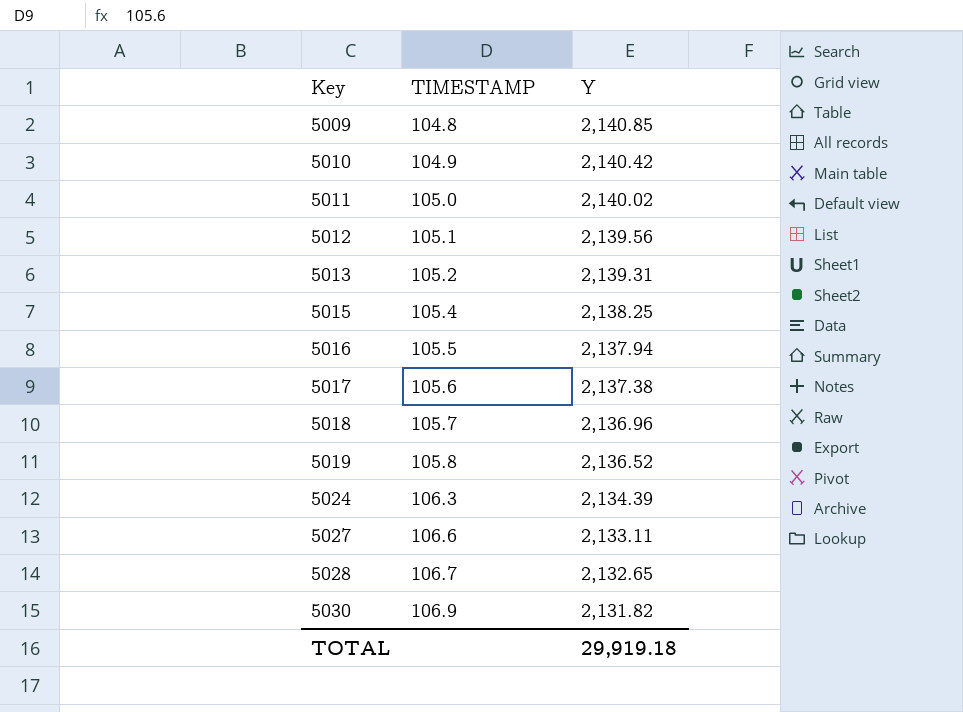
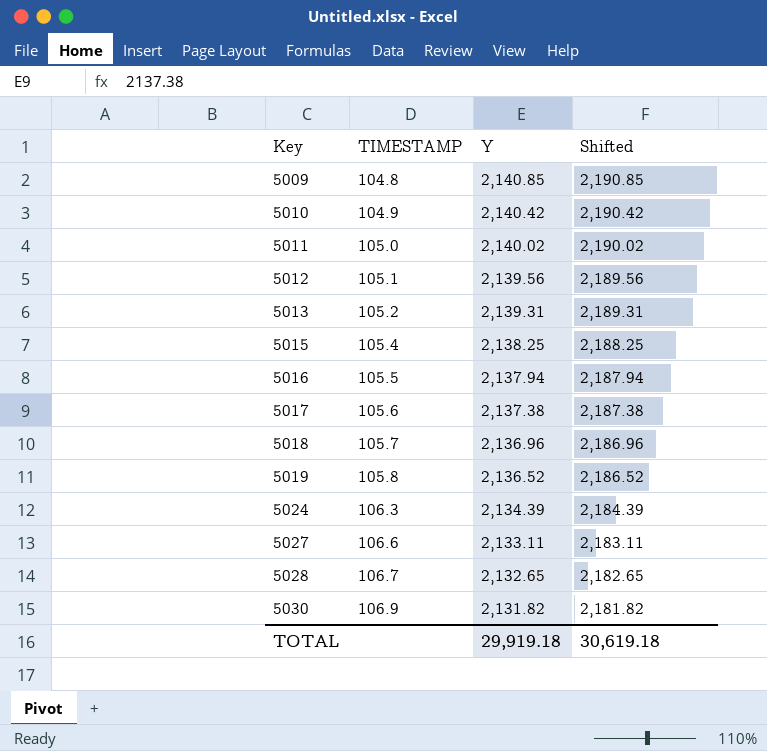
column Shifted | formula: none -> [Y] + 50

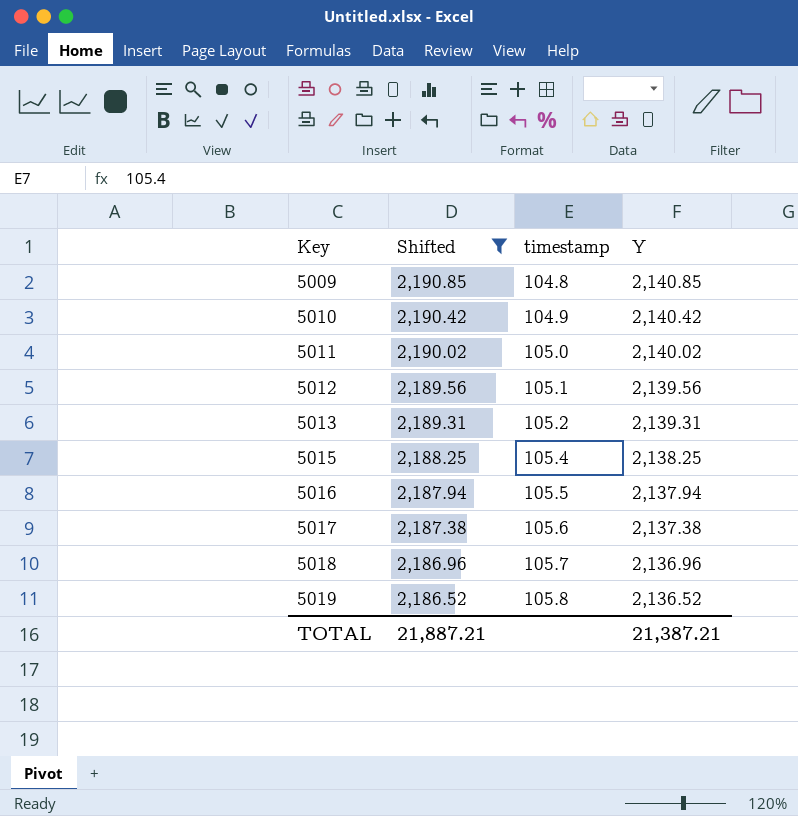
filter: none -> Shifted >= 2,186.52
column Shifted | position: 4 -> 2
column name: TIMESTAMP -> timestamp
TOTAL | Shifted: 30,619.18 -> 21,887.21
TOTAL | Y: 29,919.18 -> 21,387.21

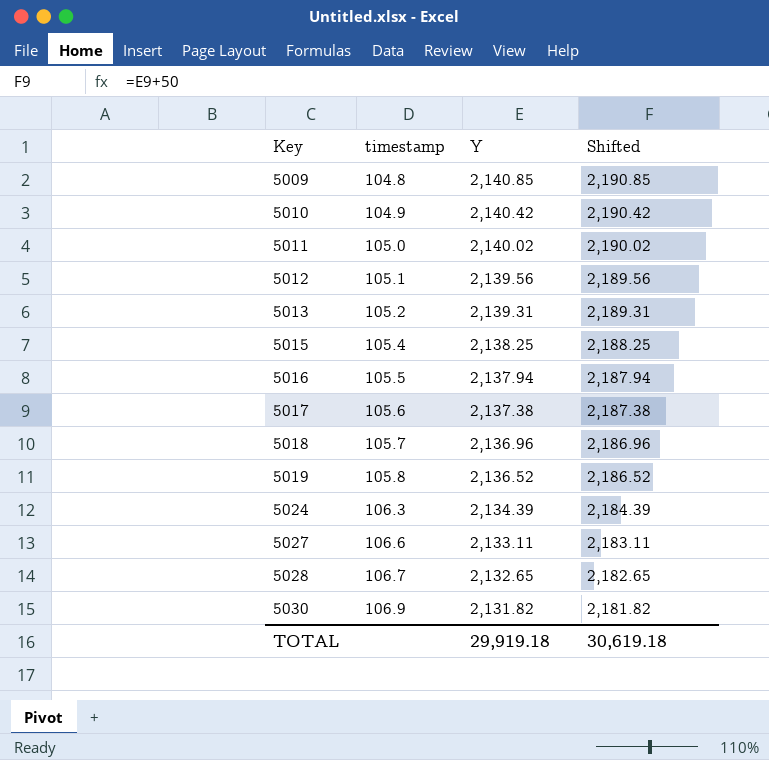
filter: Shifted >= 2,186.52 -> none
column Shifted | position: 2 -> 4
TOTAL | Y: 21,387.21 -> 29,919.18
TOTAL | Shifted: 21,887.21 -> 30,619.18

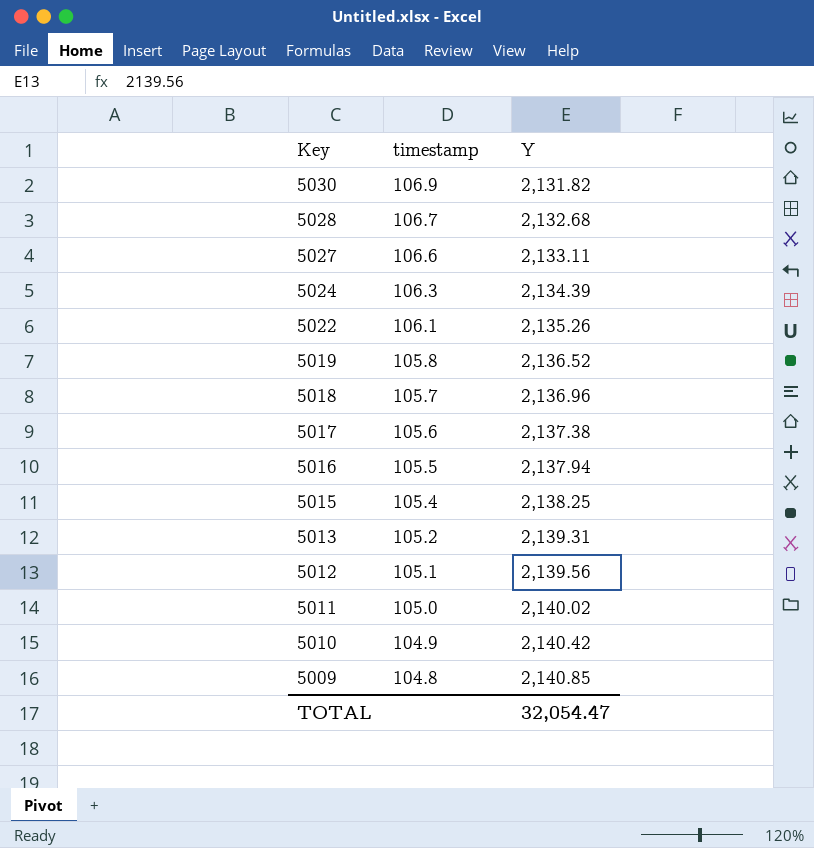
row order: Key ascending -> Key descending
column Shifted | formula: [Y] + 50 -> none
5028 | Y: 2,132.65 -> 2,132.68
row 5022: none -> 106.1 | 2,135.26
TOTAL | Y: 29,919.18 -> 32,054.47

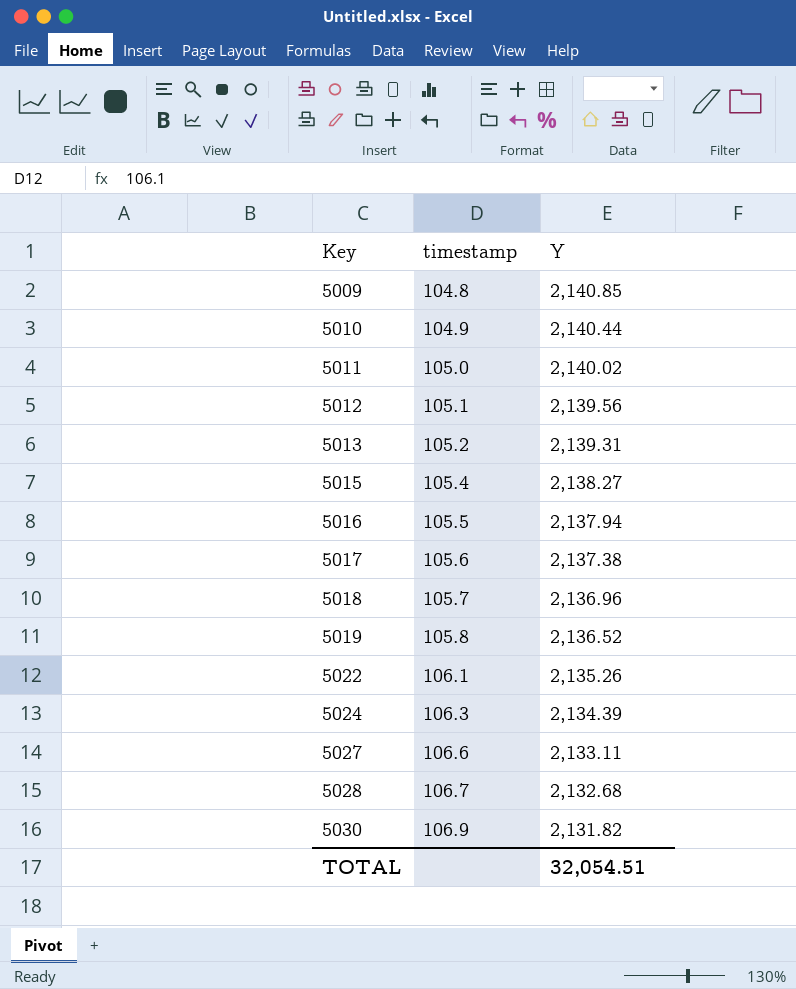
row order: Key descending -> Key ascending
5010 | Y: 2,140.42 -> 2,140.44
5015 | Y: 2,138.25 -> 2,138.27
TOTAL | Y: 32,054.47 -> 32,054.51

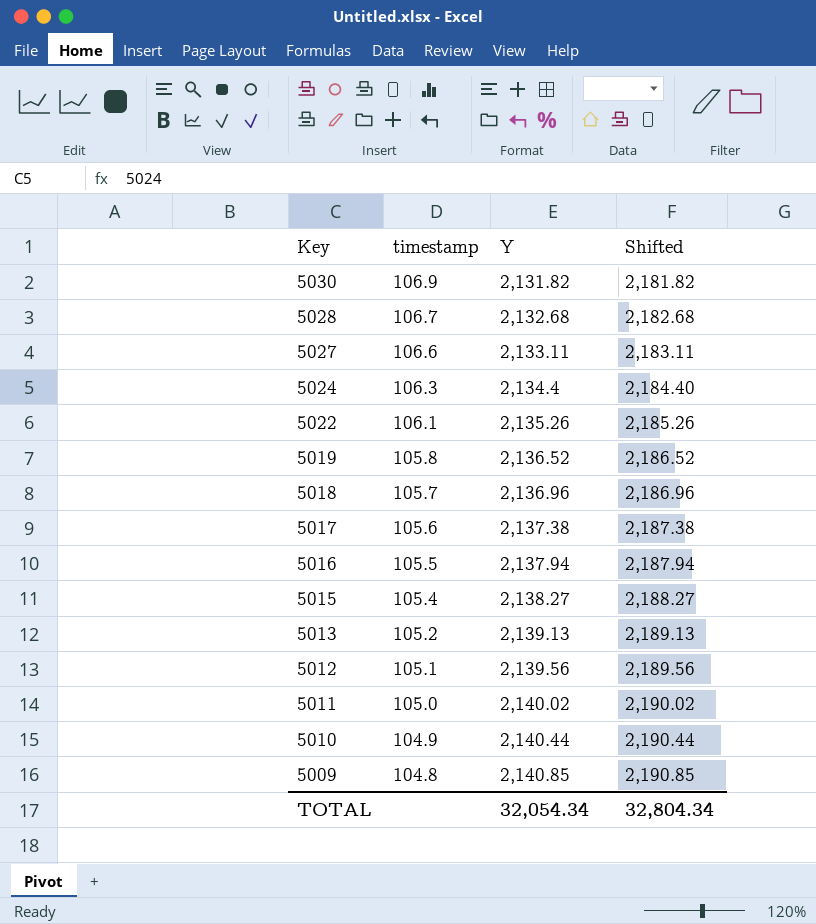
row order: Key ascending -> Key descending
column Shifted | formula: none -> [Y] + 50
5024 | Y: 2,134.39 -> 2,134.4
5013 | Y: 2,139.31 -> 2,139.13
TOTAL | Y: 32,054.51 -> 32,054.34

